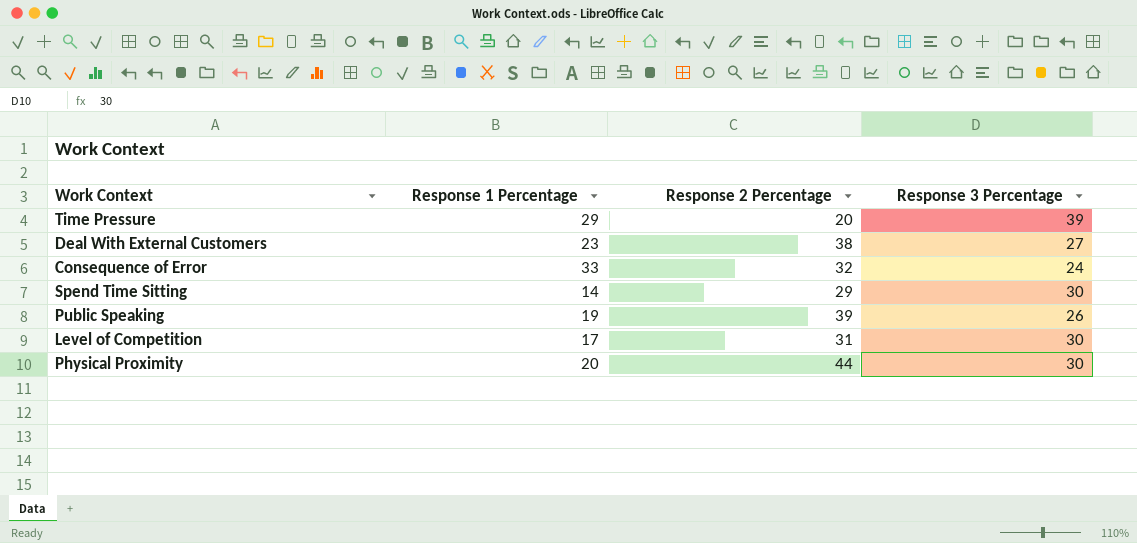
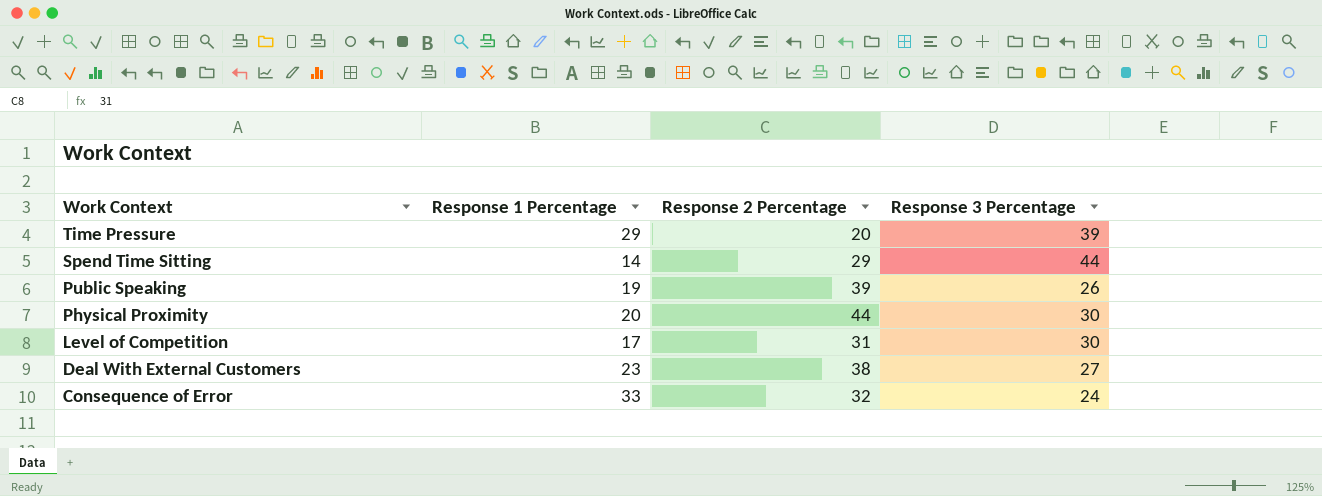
row order: none -> Work Context descending
Spend Time Sitting | Response 3 Percentage: 30 -> 44

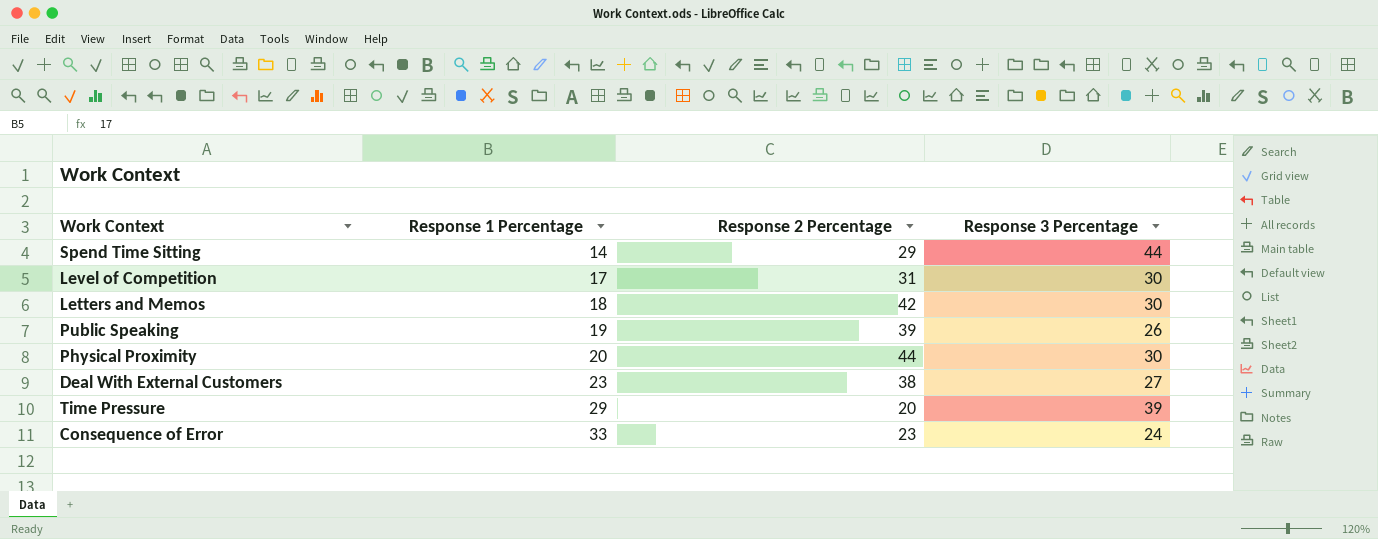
row order: Work Context descending -> Response 1 Percentage ascending
row Letters and Memos: none -> 18 | 42 | 30
Consequence of Error | Response 2 Percentage: 32 -> 23

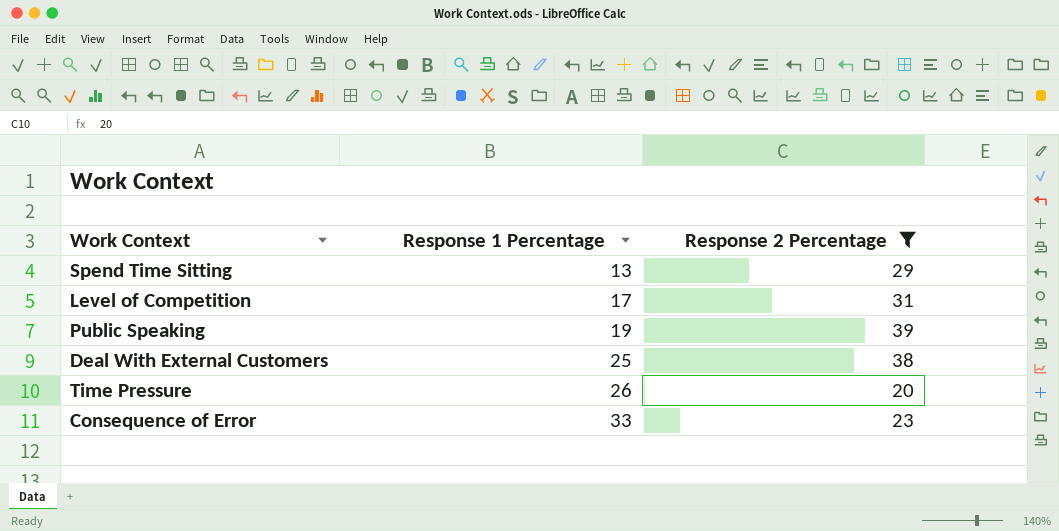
filter: none -> Response 2 Percentage <= 39
column Response 3 Percentage | position: 4 -> none
Spend Time Sitting | Response 1 Percentage: 14 -> 13
Deal With External Customers | Response 1 Percentage: 23 -> 25
Time Pressure | Response 1 Percentage: 29 -> 26

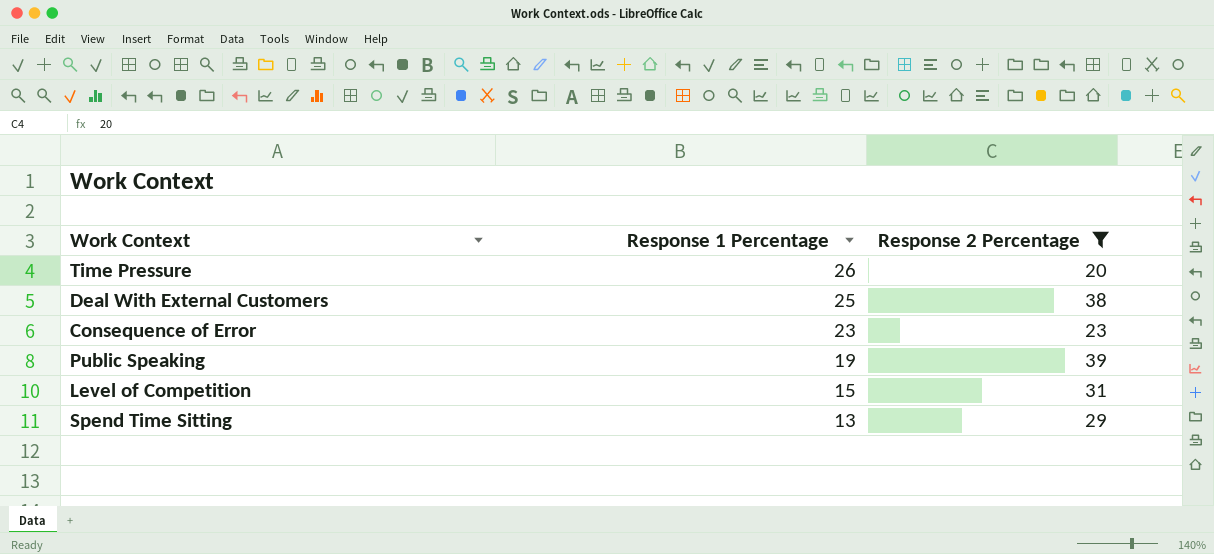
row order: Response 1 Percentage ascending -> Response 1 Percentage descending
Consequence of Error | Response 1 Percentage: 33 -> 23
Level of Competition | Response 1 Percentage: 17 -> 15

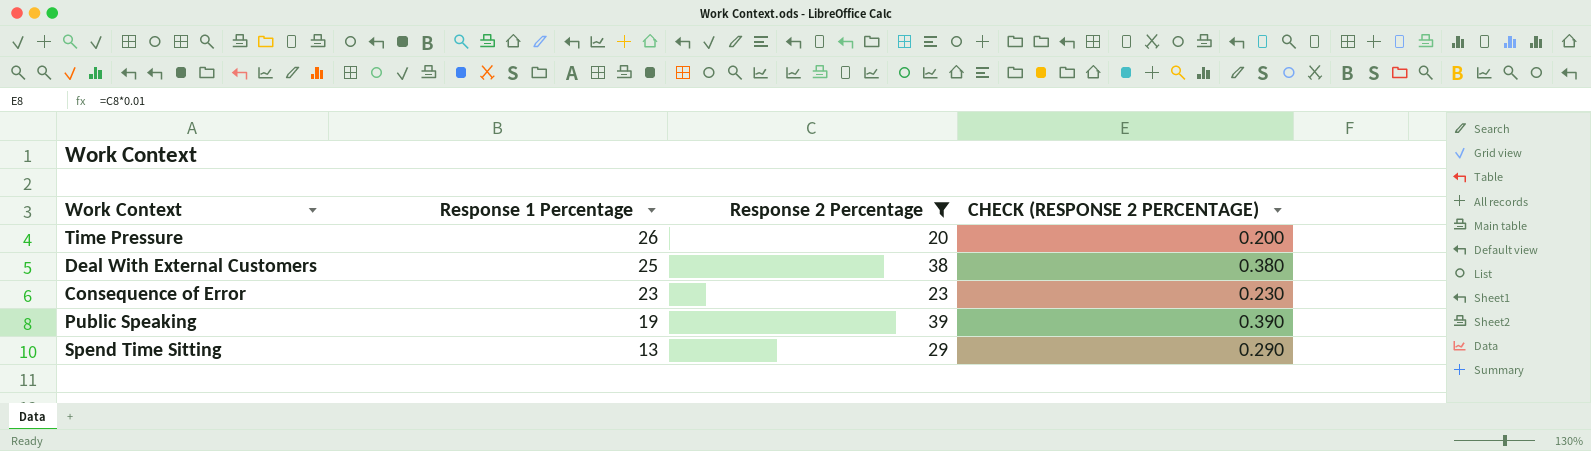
column CHECK (RESPONSE 2 PERCENTAGE) | formula: none -> [Response 2 Percentage] * 0.01
row Level of Competition: 15 | 31 -> none

